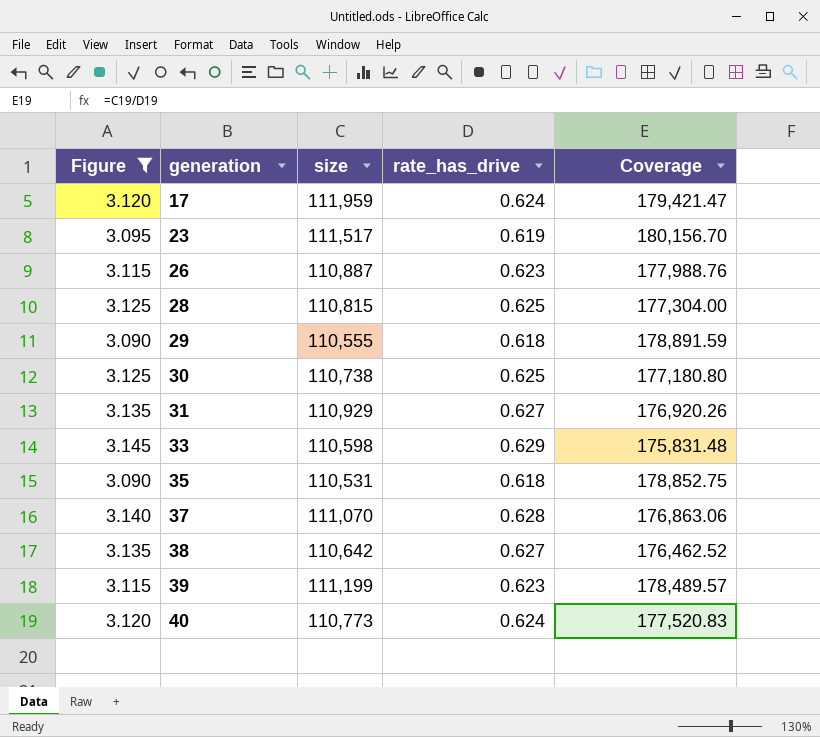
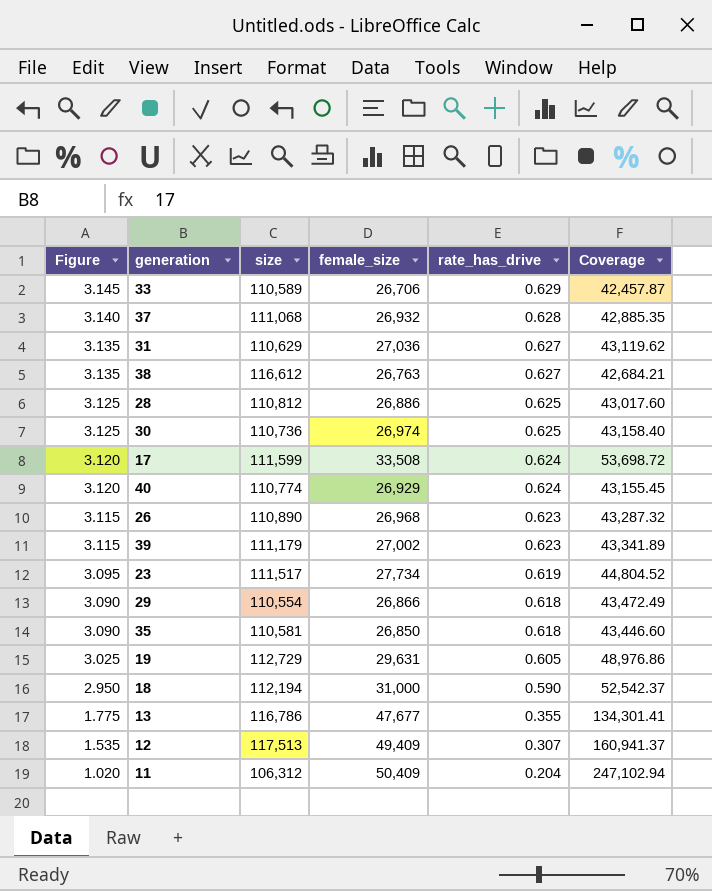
filter: Figure >= 3.090 -> none
row order: generation ascending -> Figure descending
column female_size | position: none -> 4
column Coverage | formula: [size] / [rate_has_drive] -> [female_size] / [rate_has_drive]
33 | size: 110,598 -> 110,589
37 | size: 111,070 -> 111,068
31 | size: 110,929 -> 110,629
38 | size: 110,642 -> 116,612
28 | size: 110,815 -> 110,812
30 | size: 110,738 -> 110,736
17 | size: 111,959 -> 111,599
40 | size: 110,773 -> 110,774
26 | size: 110,887 -> 110,890
39 | size: 111,199 -> 111,179
29 | size: 110,555 -> 110,554
35 | size: 110,531 -> 110,581

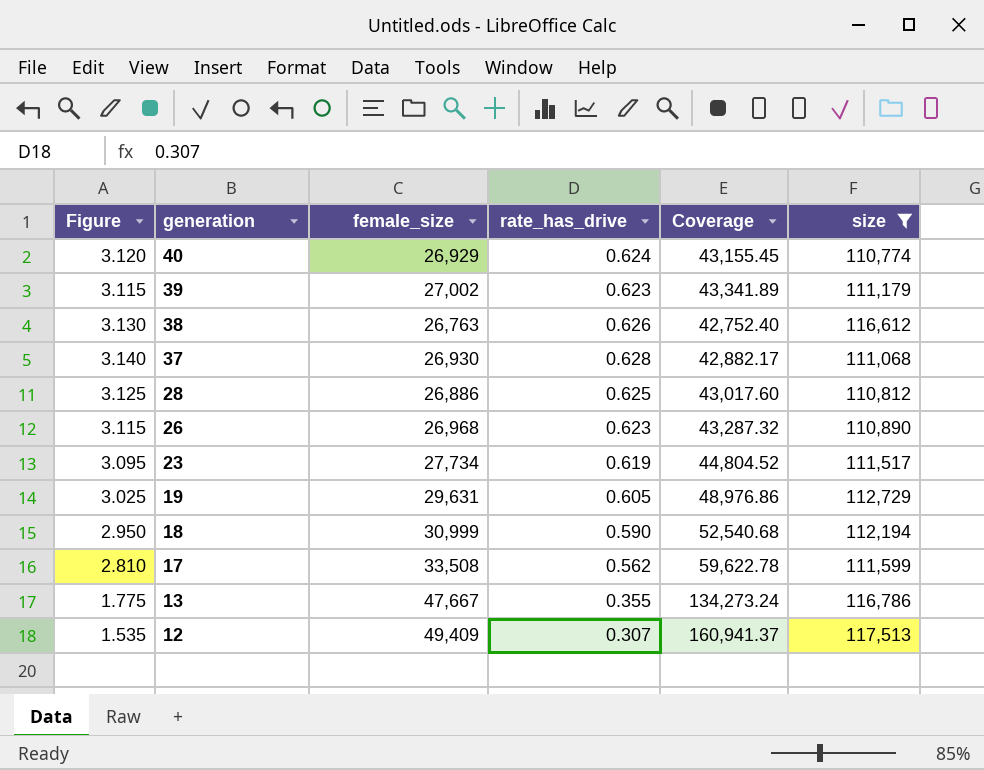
filter: none -> size >= 110,774
row order: Figure descending -> generation descending
column size | position: 3 -> 6
38 | Figure: 3.135 -> 3.130
38 | rate_has_drive: 0.627 -> 0.626
38 | Coverage: 42,684.21 -> 42,752.40
37 | female_size: 26,932 -> 26,930
37 | Coverage: 42,885.35 -> 42,882.17
18 | female_size: 31,000 -> 30,999
18 | Coverage: 52,542.37 -> 52,540.68
17 | Figure: 3.120 -> 2.810
17 | rate_has_drive: 0.624 -> 0.562
17 | Coverage: 53,698.72 -> 59,622.78
13 | female_size: 47,677 -> 47,667
13 | Coverage: 134,301.41 -> 134,273.24

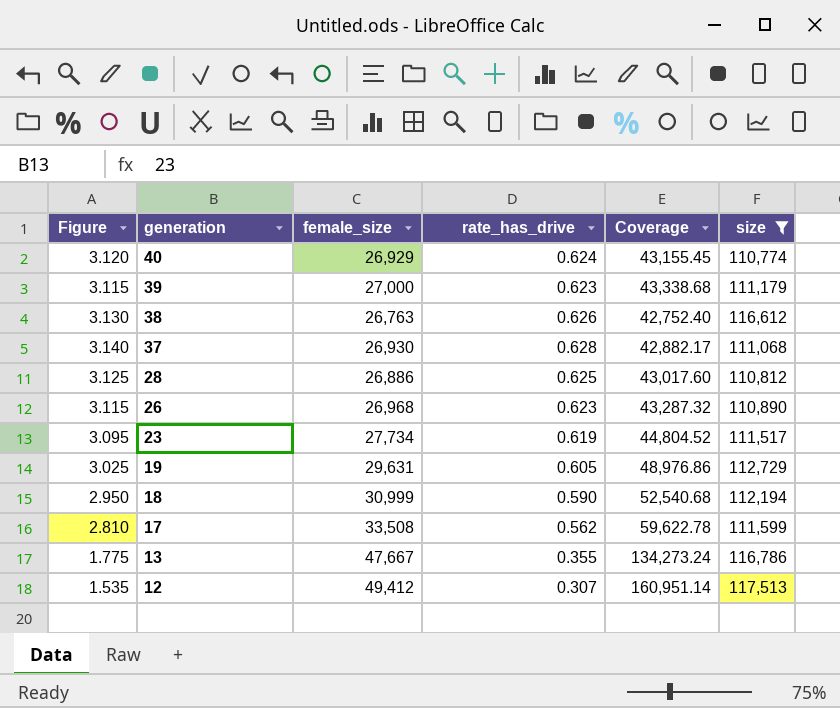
39 | female_size: 27,002 -> 27,000
39 | Coverage: 43,341.89 -> 43,338.68
12 | female_size: 49,409 -> 49,412
12 | Coverage: 160,941.37 -> 160,951.14

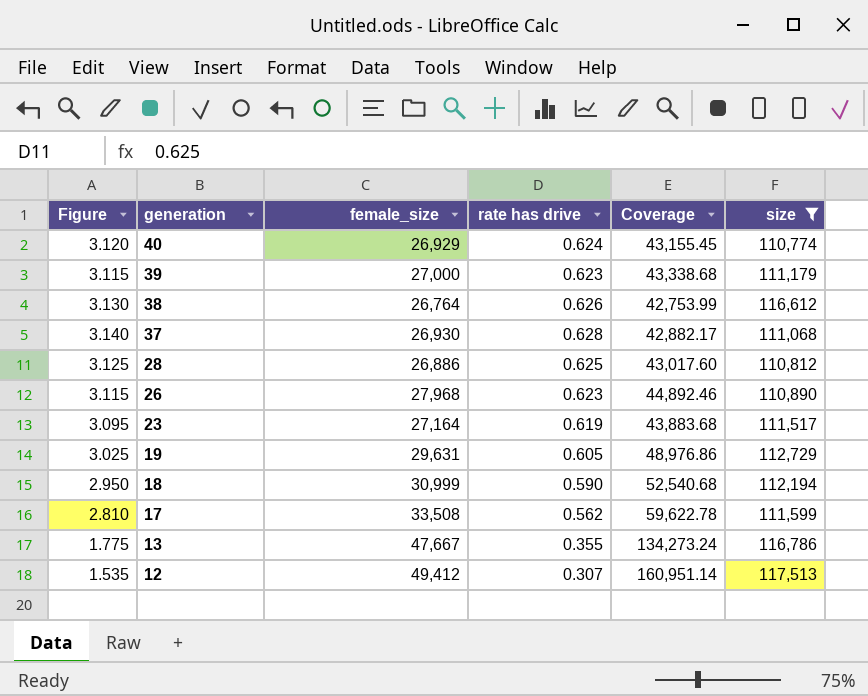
column name: rate_has_drive -> rate has drive
38 | female_size: 26,763 -> 26,764
38 | Coverage: 42,752.40 -> 42,753.99
26 | female_size: 26,968 -> 27,968
26 | Coverage: 43,287.32 -> 44,892.46
23 | female_size: 27,734 -> 27,164
23 | Coverage: 44,804.52 -> 43,883.68

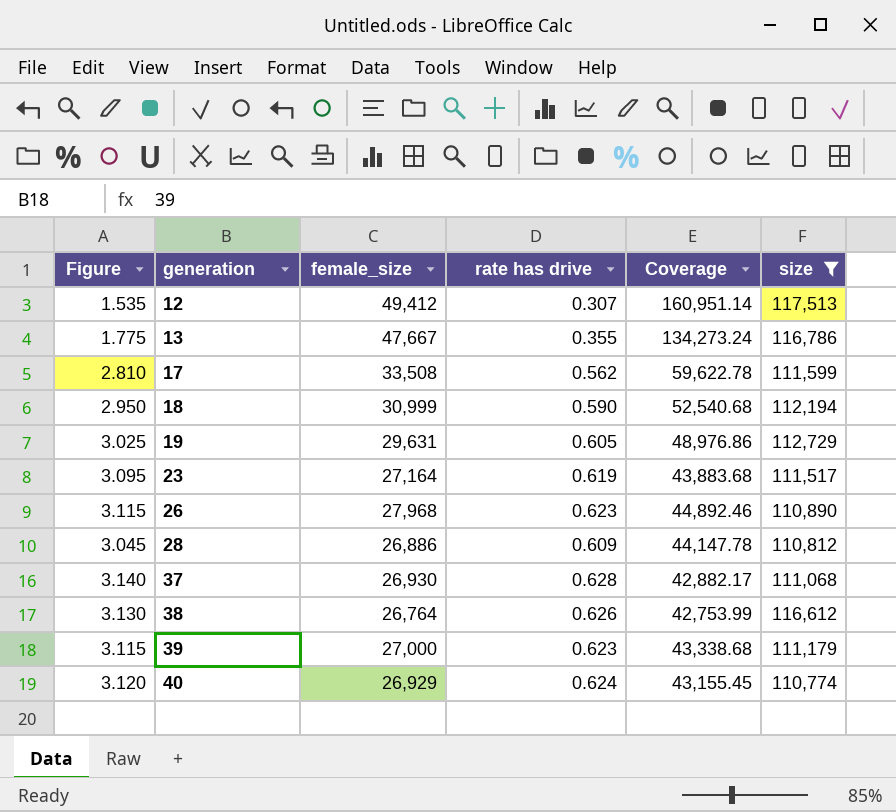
row order: generation descending -> generation ascending
28 | Figure: 3.125 -> 3.045
28 | rate has drive: 0.625 -> 0.609
28 | Coverage: 43,017.60 -> 44,147.78

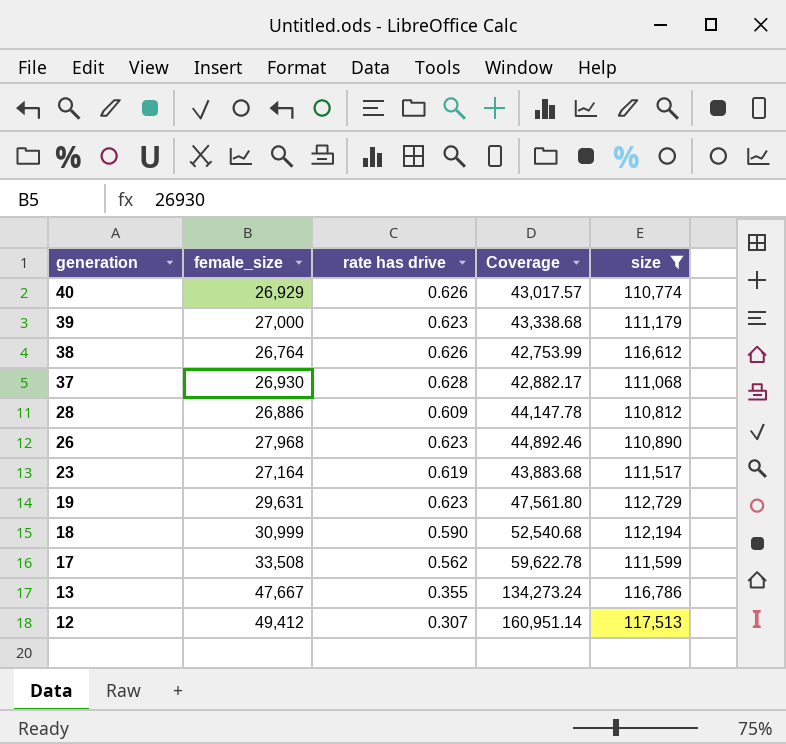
row order: generation ascending -> generation descending
column Figure | formula: [rate has drive] * 5 -> none
40 | rate has drive: 0.624 -> 0.626
40 | Coverage: 43,155.45 -> 43,017.57
19 | rate has drive: 0.605 -> 0.623
19 | Coverage: 48,976.86 -> 47,561.80

